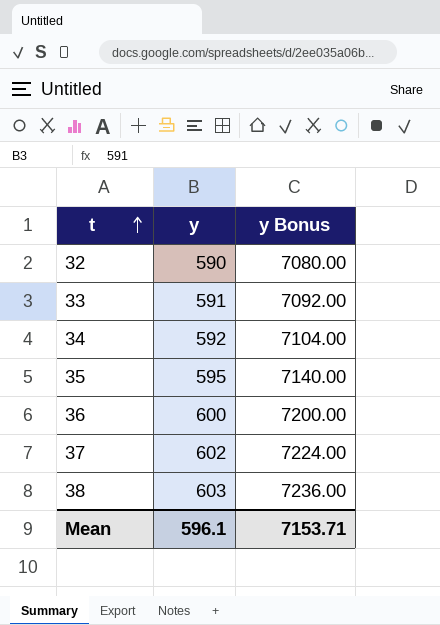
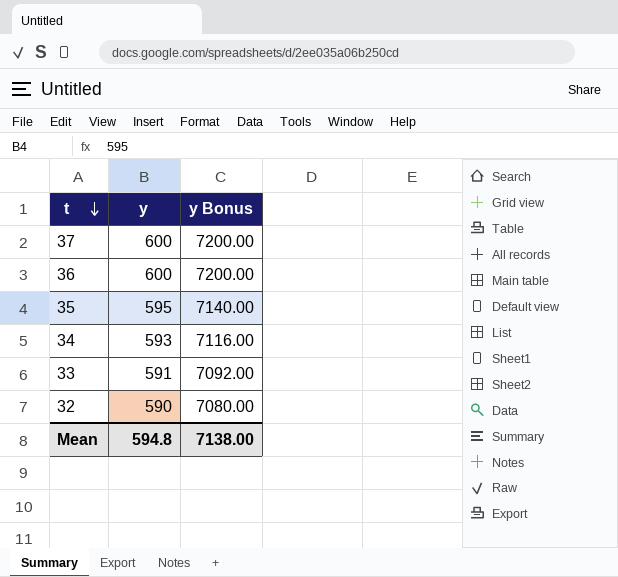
row order: t ascending -> t descending
row 38: 603 | 7236.00 -> none
37 | y: 602 -> 600
37 | y Bonus: 7224.00 -> 7200.00
34 | y: 592 -> 593
34 | y Bonus: 7104.00 -> 7116.00
Mean | y: 596.1 -> 594.8
Mean | y Bonus: 7153.71 -> 7138.00

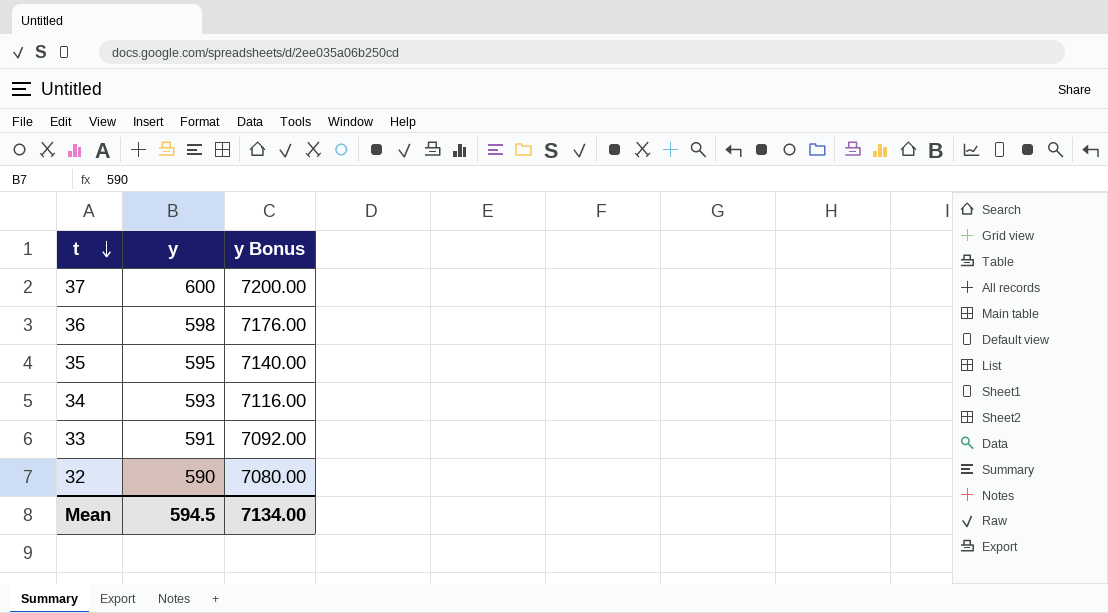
36 | y: 600 -> 598
36 | y Bonus: 7200.00 -> 7176.00
Mean | y: 594.8 -> 594.5
Mean | y Bonus: 7138.00 -> 7134.00

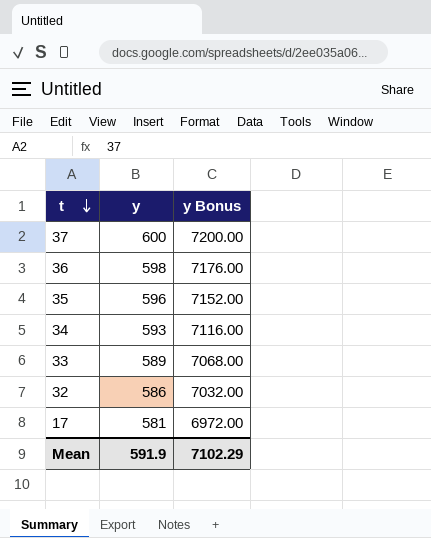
35 | y: 595 -> 596
35 | y Bonus: 7140.00 -> 7152.00
33 | y: 591 -> 589
33 | y Bonus: 7092.00 -> 7068.00
32 | y: 590 -> 586
32 | y Bonus: 7080.00 -> 7032.00
row 17: none -> 581 | 6972.00
Mean | y: 594.5 -> 591.9
Mean | y Bonus: 7134.00 -> 7102.29

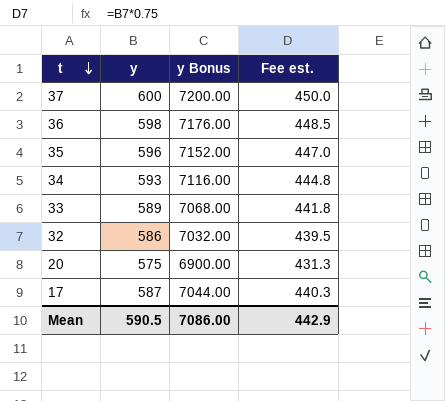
column Fee est. | formula: none -> [y] * 0.75
row 20: none -> 575 | 6900.00 | 431.3
17 | y: 581 -> 587
17 | y Bonus: 6972.00 -> 7044.00
Mean | y: 591.9 -> 590.5
Mean | y Bonus: 7102.29 -> 7086.00

